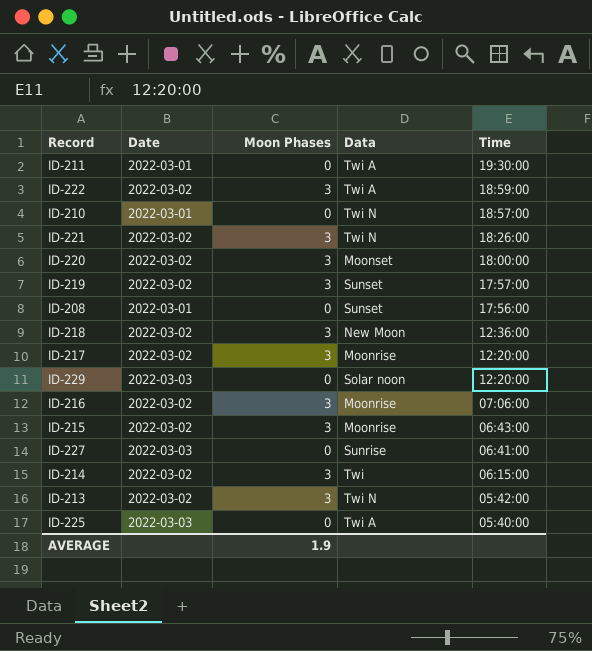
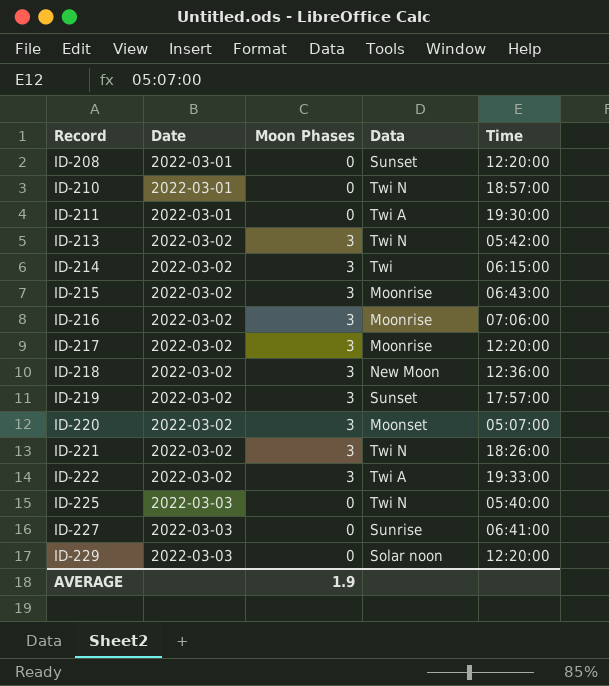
row order: Time descending -> Record ascending
ID-208 | Time: 17:56:00 -> 12:20:00
ID-220 | Time: 18:00:00 -> 05:07:00
ID-222 | Time: 18:59:00 -> 19:33:00
ID-225 | Data: Twi A -> Twi N

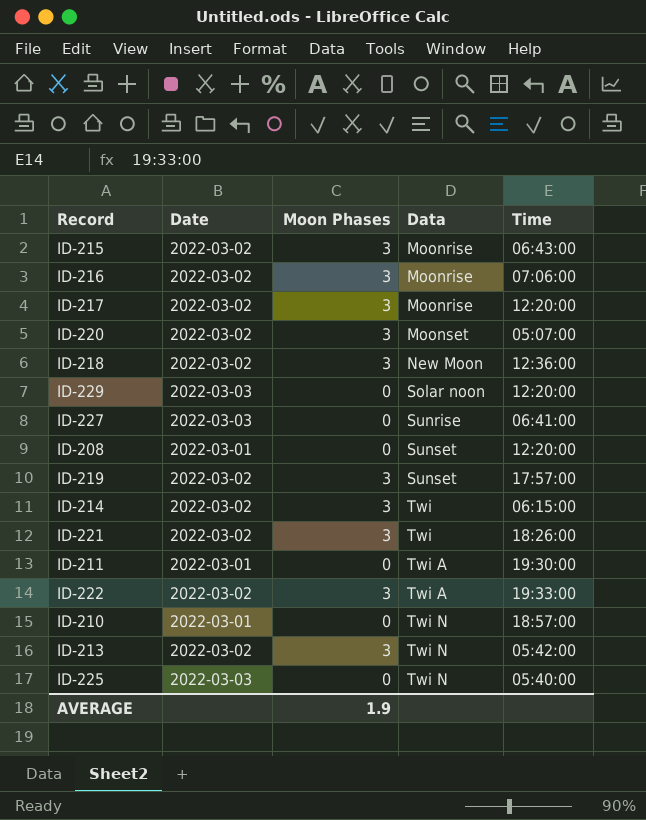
row order: Record ascending -> Data ascending
ID-221 | Data: Twi N -> Twi

